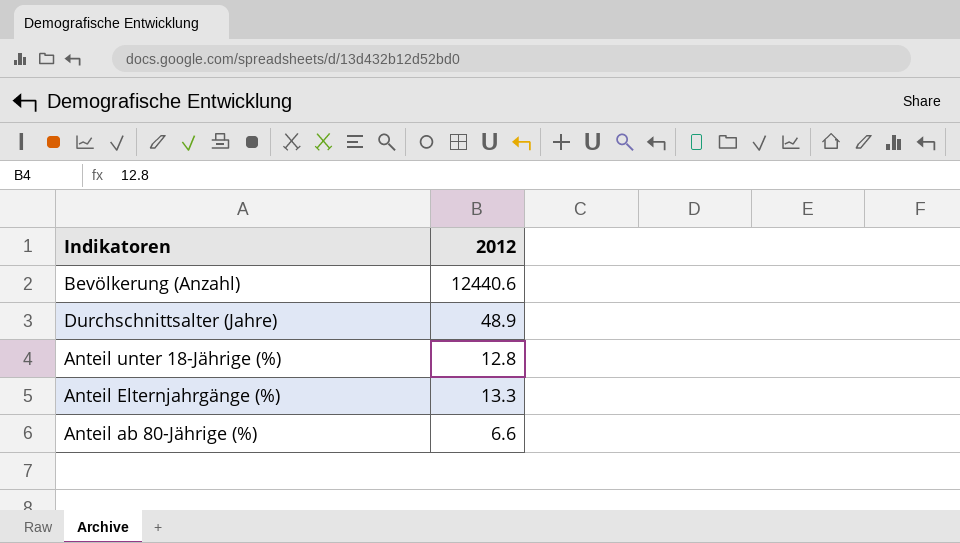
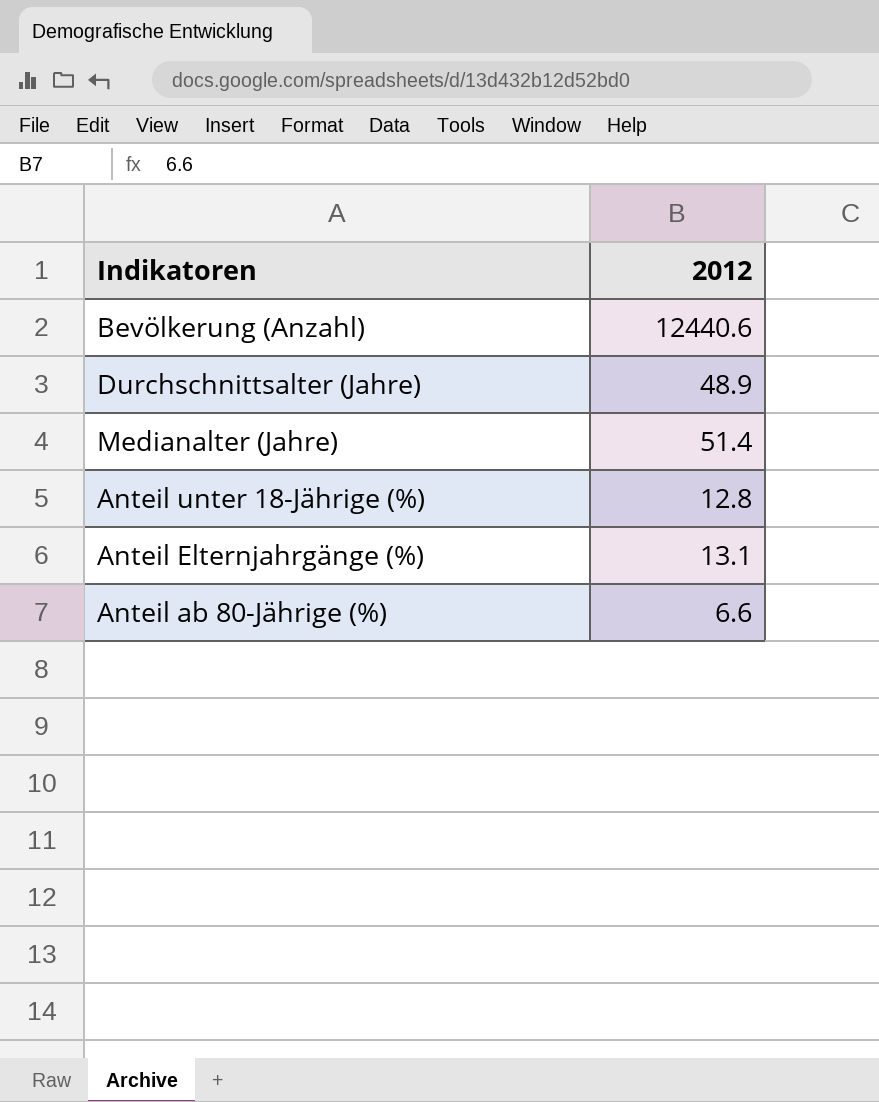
row Medianalter (Jahre): none -> 51.4
Anteil Elternjahrgänge (%) | 2012: 13.3 -> 13.1

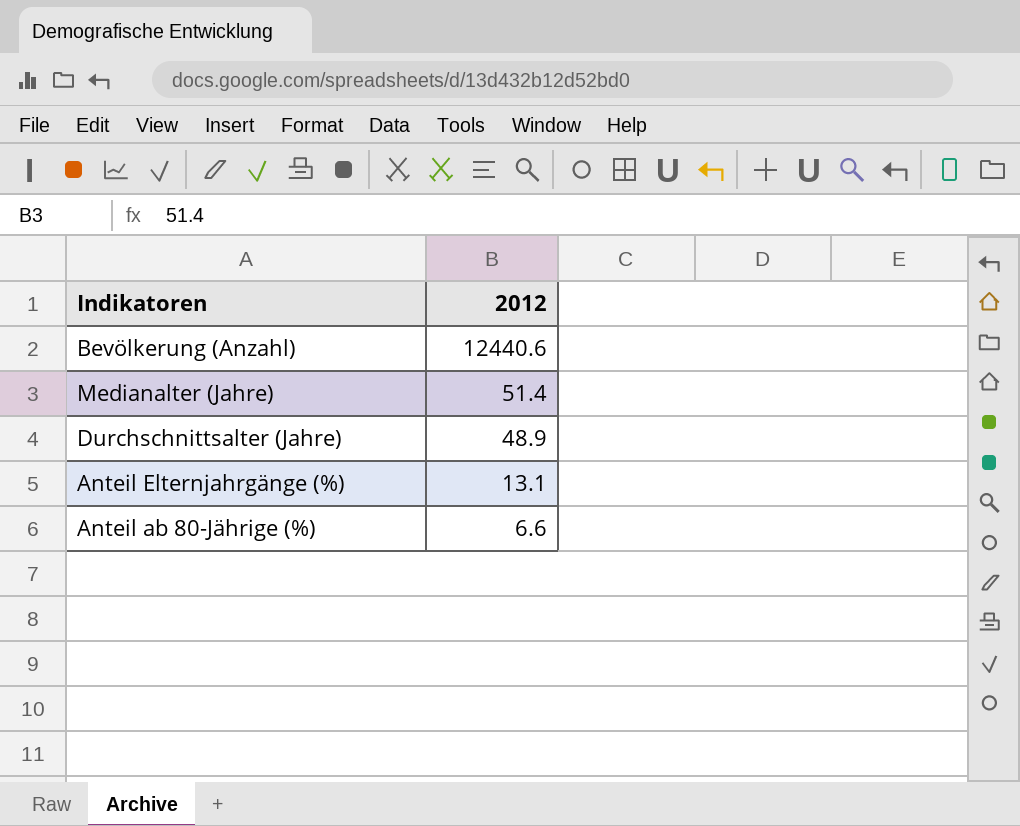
row order: none -> 2012 descending
row Anteil unter 18-Jährige (%): 12.8 -> none

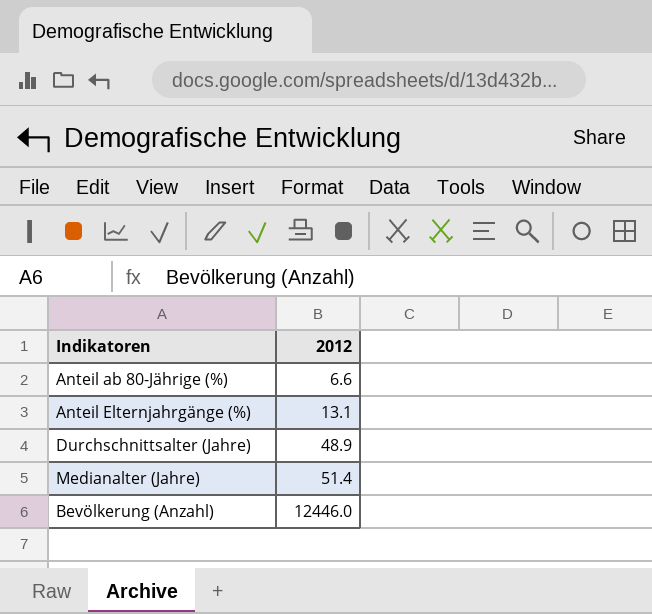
row order: 2012 descending -> 2012 ascending
Bevölkerung (Anzahl) | 2012: 12440.6 -> 12446.0

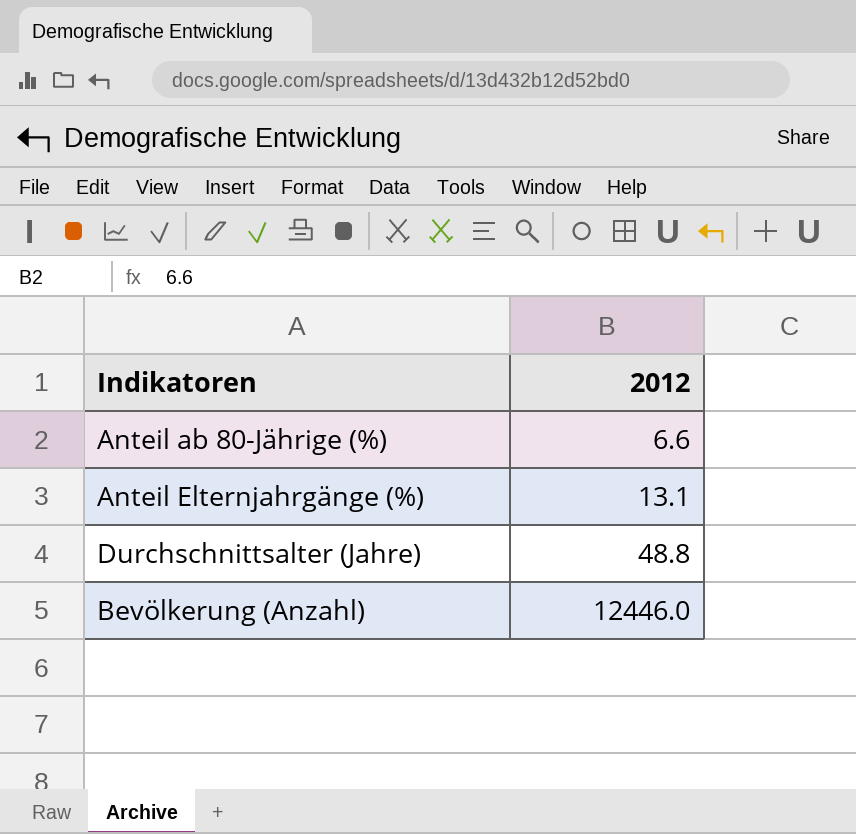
row Medianalter (Jahre): 51.4 -> none
Durchschnittsalter (Jahre) | 2012: 48.9 -> 48.8

